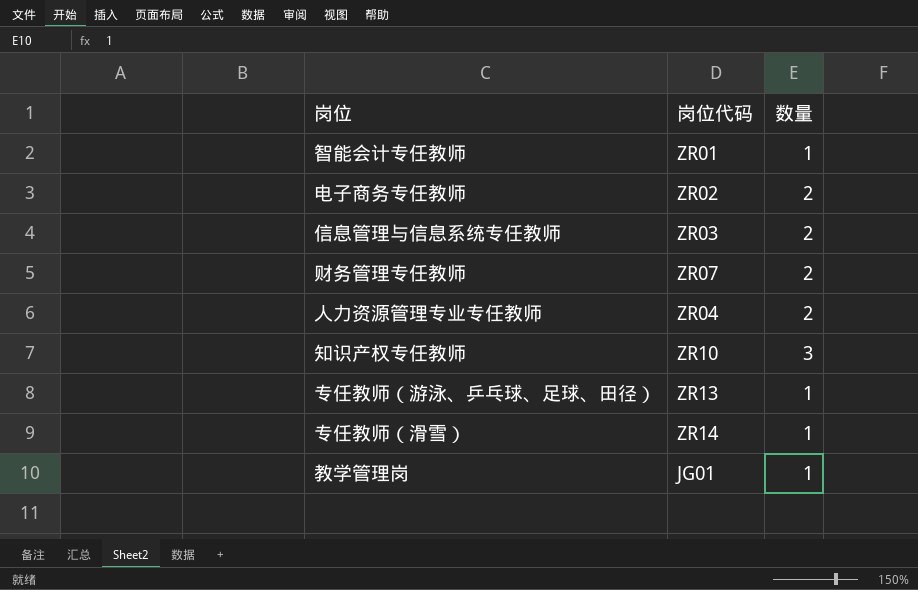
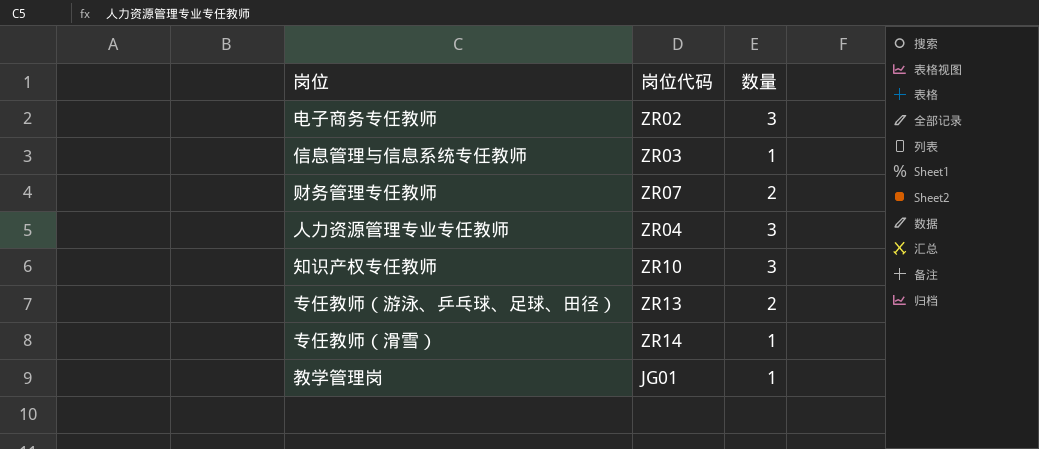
row 智能会计专任教师: ZR01 | 1 -> none
电子商务专任教师 | 数量: 2 -> 3
信息管理与信息系统专任教师 | 数量: 2 -> 1
人力资源管理专业专任教师 | 数量: 2 -> 3
专任教师（游泳、乒乓球、足球、田径） | 数量: 1 -> 2

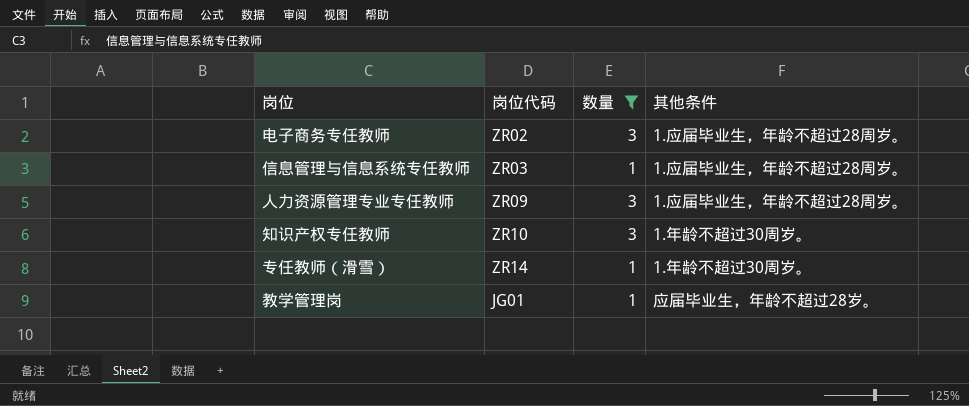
filter: none -> 数量 != 2
column 其他条件 | position: none -> 4
人力资源管理专业专任教师 | 岗位代码: ZR04 -> ZR09

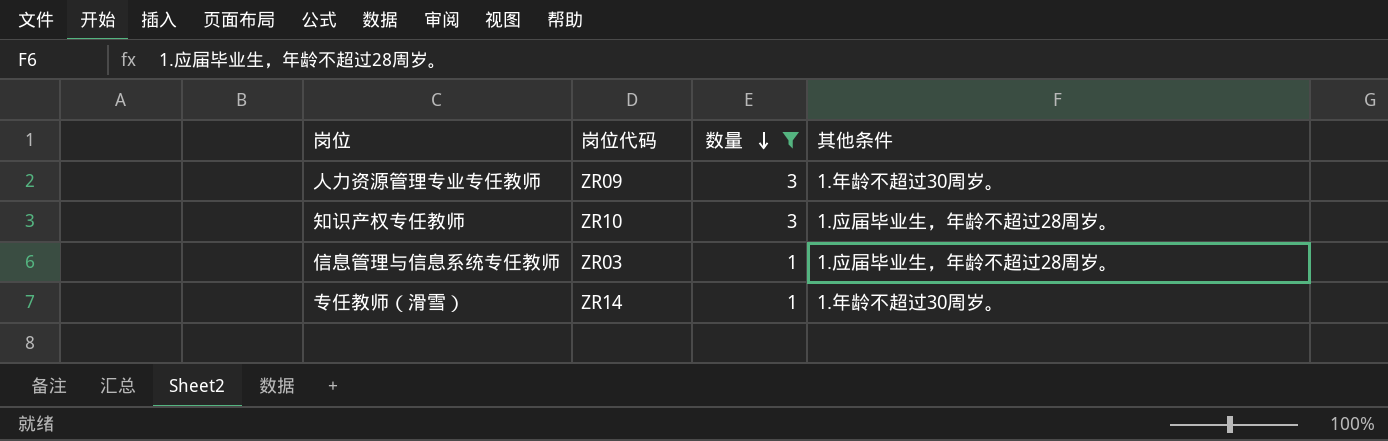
row order: none -> 数量 descending
row 电子商务专任教师: ZR02 | 3 | 1.应届毕业生，年龄不超过28周岁。 -> none
row 教学管理岗: JG01 | 1 | 应届毕业生，年龄不超过28岁。 -> none
人力资源管理专业专任教师 | 其他条件: 1.应届毕业生，年龄不超过28周岁。 -> 1.年龄不超过30周岁。
知识产权专任教师 | 其他条件: 1.年龄不超过30周岁。 -> 1.应届毕业生，年龄不超过28周岁。

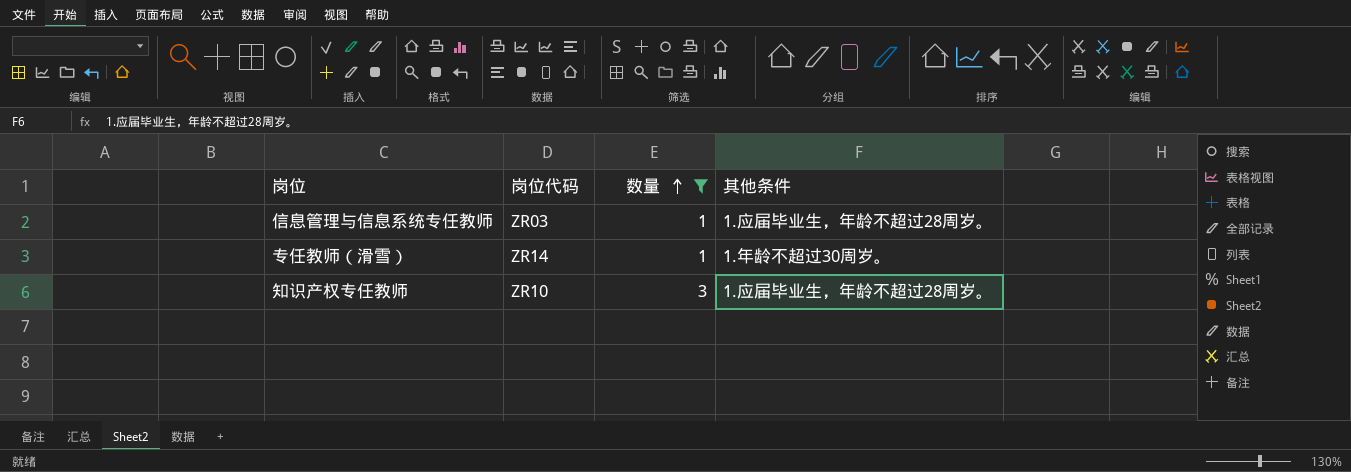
row order: 数量 descending -> 数量 ascending
row 人力资源管理专业专任教师: ZR09 | 3 | 1.年龄不超过30周岁。 -> none

